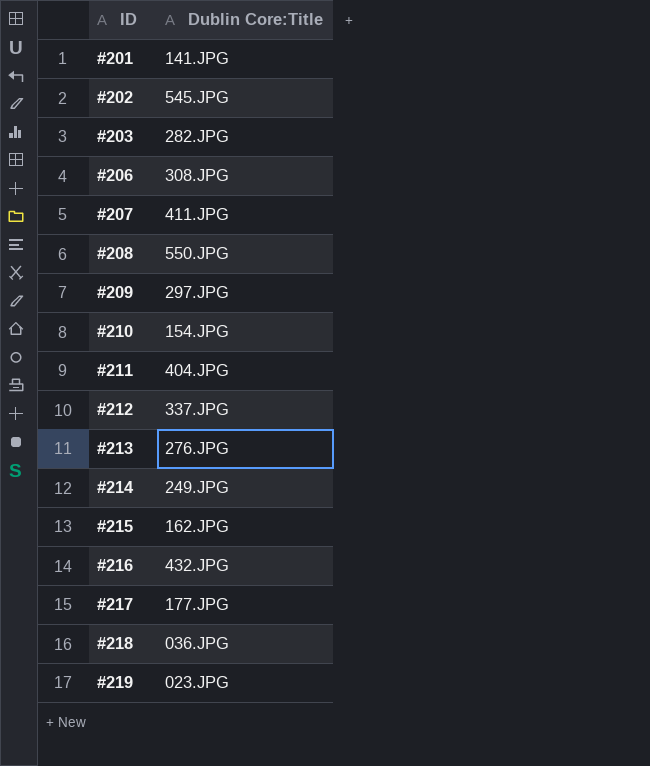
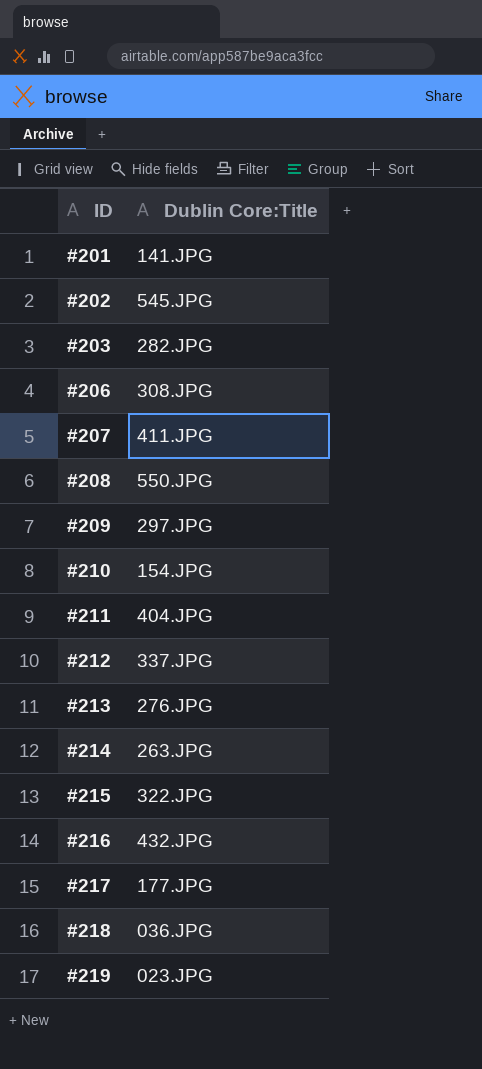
#214 | Dublin Core:Title: 249.JPG -> 263.JPG
#215 | Dublin Core:Title: 162.JPG -> 322.JPG

